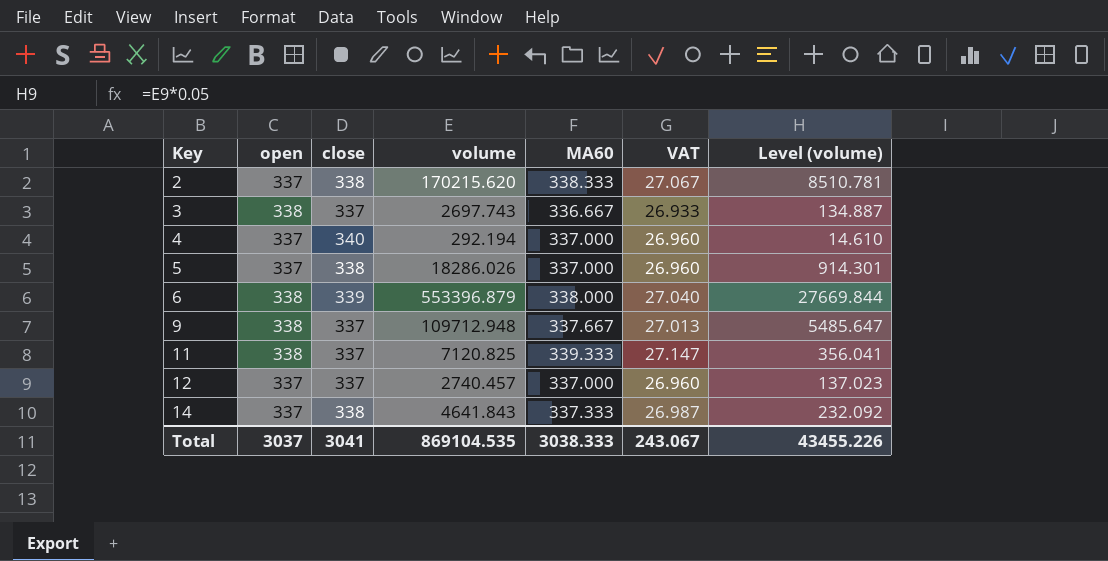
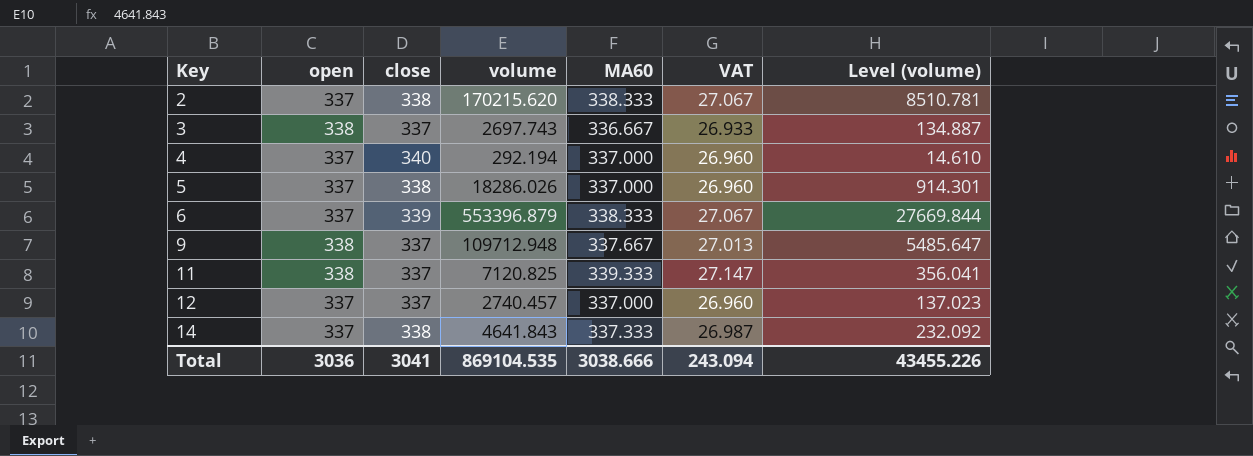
6 | open: 338 -> 337
6 | MA60: 338.000 -> 338.333
6 | VAT: 27.040 -> 27.067
Total | open: 3037 -> 3036
Total | MA60: 3038.333 -> 3038.666
Total | VAT: 243.067 -> 243.094

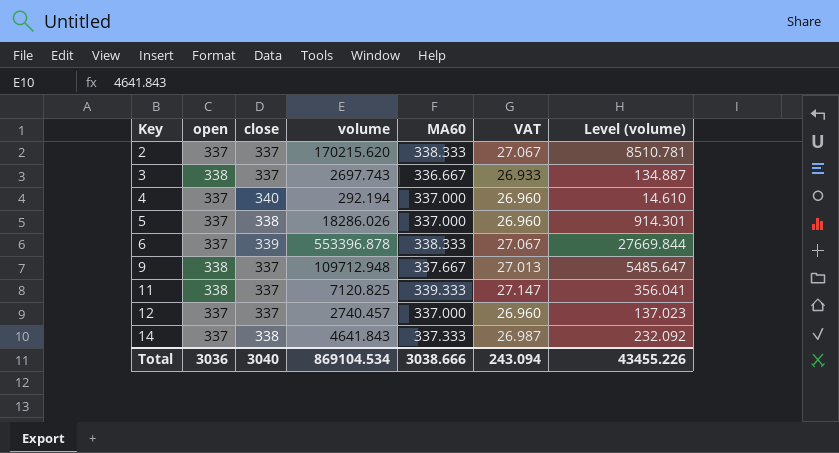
2 | close: 338 -> 337
6 | volume: 553396.879 -> 553396.878
Total | close: 3041 -> 3040
Total | volume: 869104.535 -> 869104.534

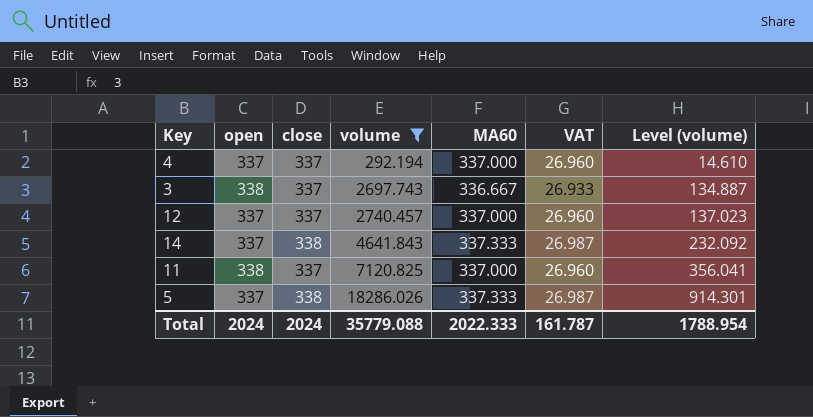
filter: none -> volume <= 18286.026
row order: Key ascending -> volume ascending
4 | close: 340 -> 337
11 | MA60: 339.333 -> 337.000
11 | VAT: 27.147 -> 26.960
5 | MA60: 337.000 -> 337.333
5 | VAT: 26.960 -> 26.987
Total | open: 3036 -> 2024
Total | close: 3040 -> 2024
Total | volume: 869104.534 -> 35779.088
Total | MA60: 3038.666 -> 2022.333
Total | VAT: 243.094 -> 161.787
Total | Level (volume): 43455.226 -> 1788.954

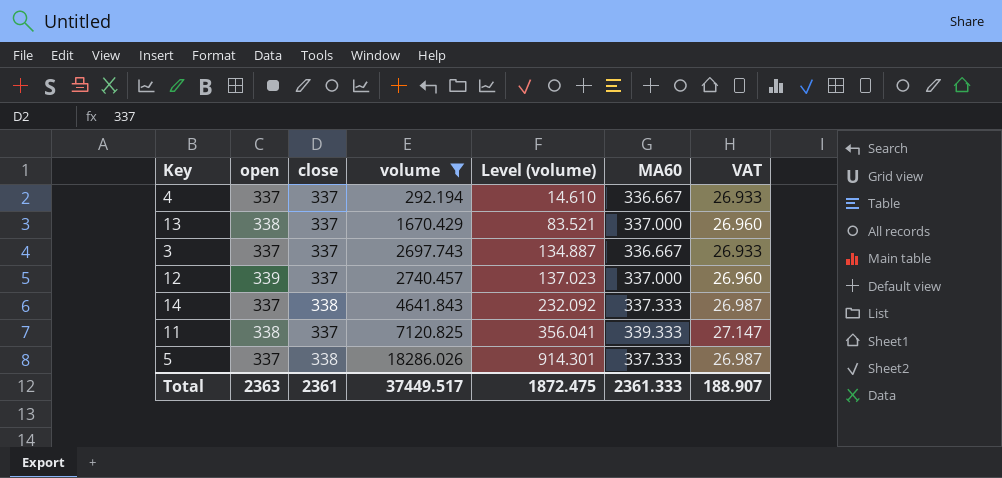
column Level (volume) | position: 7 -> 5
4 | MA60: 337.000 -> 336.667
4 | VAT: 26.960 -> 26.933
row 13: none -> 338 | 337 | 1670.429 | 83.521 | 337.000 | 26.960
3 | open: 338 -> 337
12 | open: 337 -> 339
11 | MA60: 337.000 -> 339.333
11 | VAT: 26.960 -> 27.147
Total | open: 2024 -> 2363
Total | close: 2024 -> 2361
Total | volume: 35779.088 -> 37449.517
Total | Level (volume): 1788.954 -> 1872.475
Total | MA60: 2022.333 -> 2361.333
Total | VAT: 161.787 -> 188.907

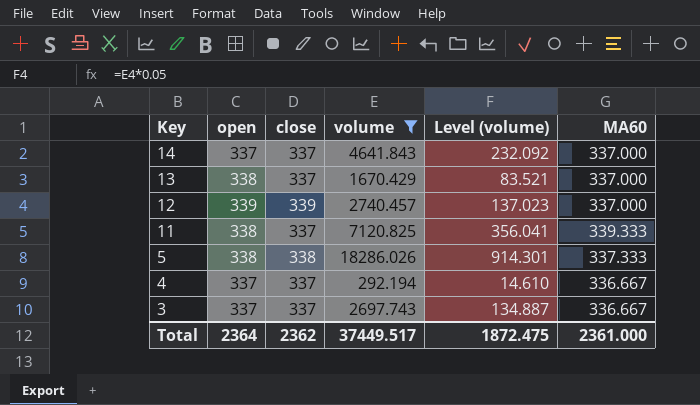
row order: volume ascending -> Key descending
column VAT | formula: [MA60] * 0.08 -> none
14 | close: 338 -> 337
14 | MA60: 337.333 -> 337.000
12 | close: 337 -> 339
5 | open: 337 -> 338
Total | open: 2363 -> 2364
Total | close: 2361 -> 2362
Total | MA60: 2361.333 -> 2361.000

